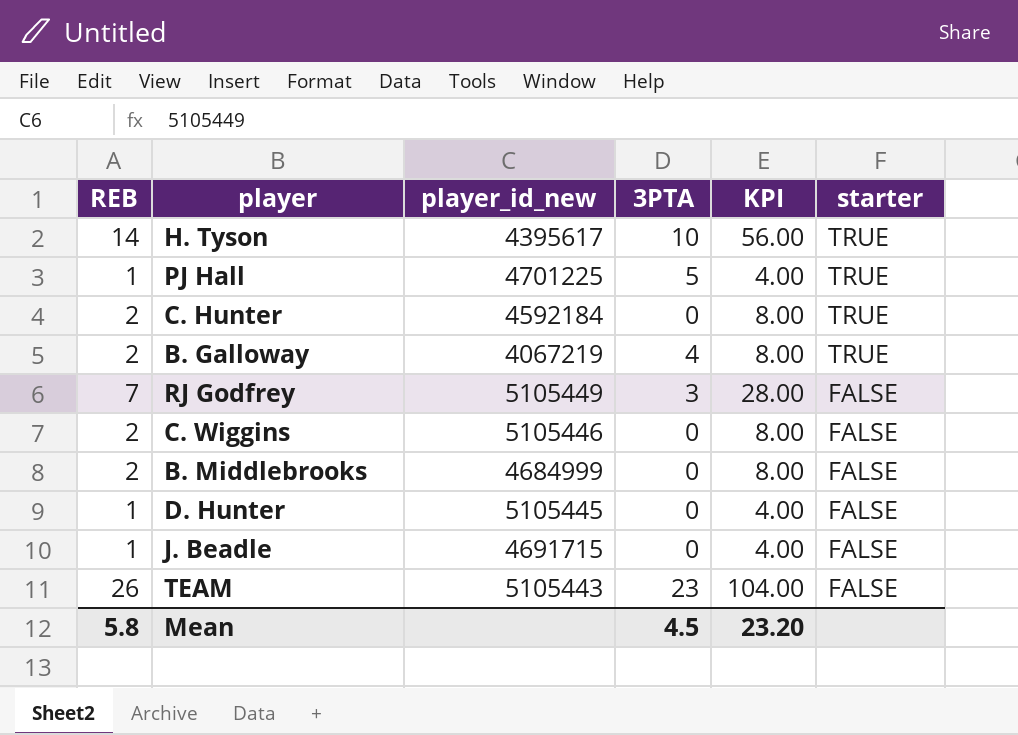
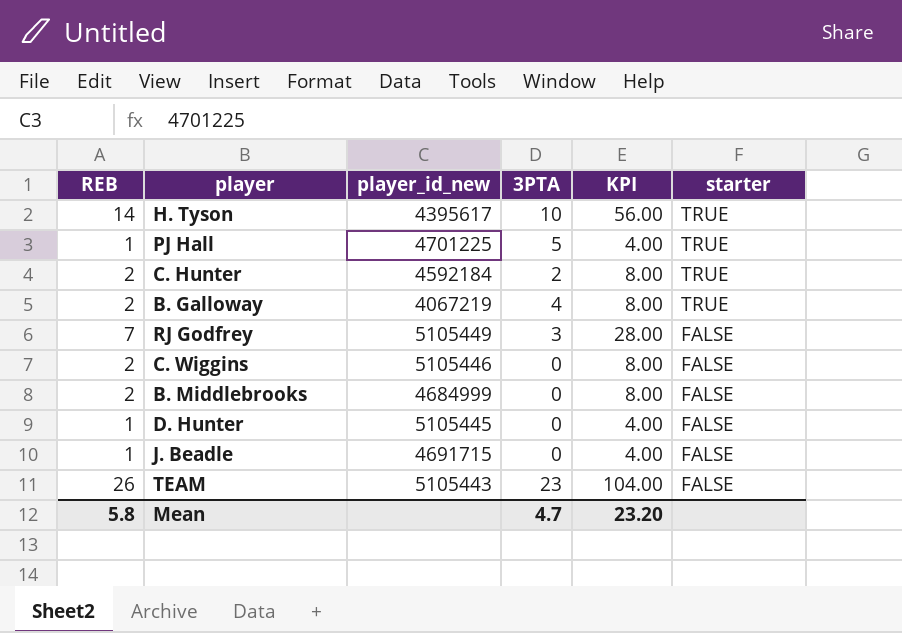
C. Hunter | 3PTA: 0 -> 2
Mean | 3PTA: 4.5 -> 4.7

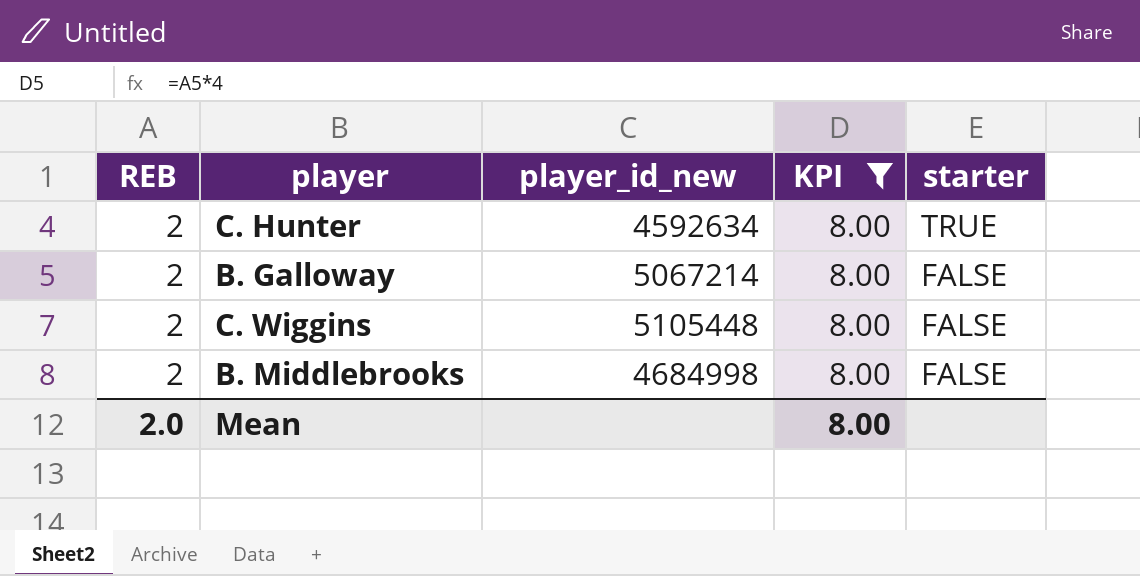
filter: none -> KPI = 8.00
column 3PTA | position: 4 -> none
C. Hunter | player_id_new: 4592184 -> 4592634
B. Galloway | player_id_new: 4067219 -> 5067214
B. Galloway | starter: TRUE -> FALSE
C. Wiggins | player_id_new: 5105446 -> 5105448
B. Middlebrooks | player_id_new: 4684999 -> 4684998
Mean | REB: 5.8 -> 2.0
Mean | KPI: 23.20 -> 8.00

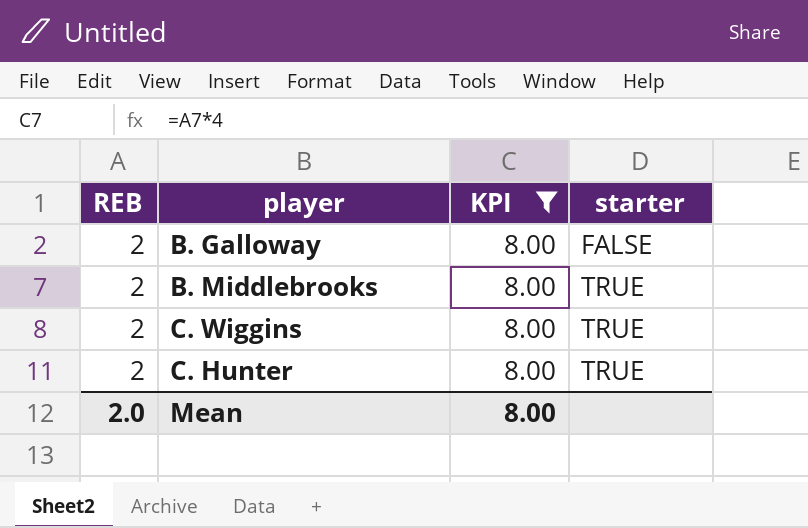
row order: starter descending -> starter ascending
column player_id_new | position: 3 -> none
B. Middlebrooks | starter: FALSE -> TRUE
C. Wiggins | starter: FALSE -> TRUE

